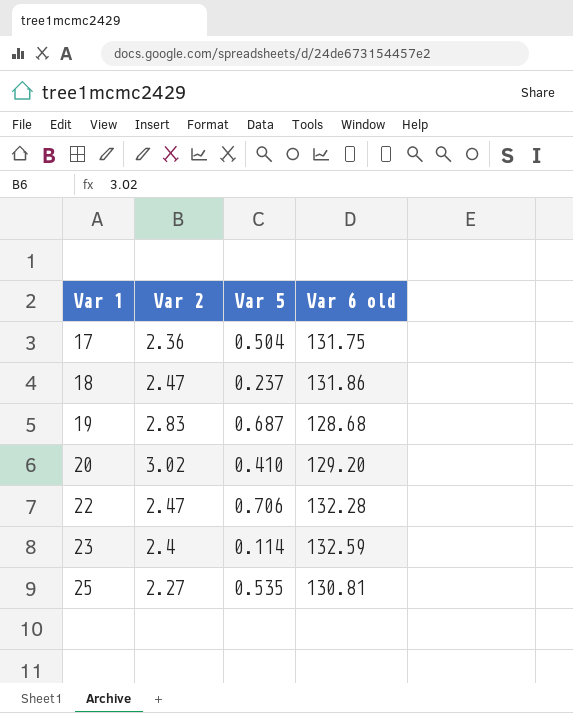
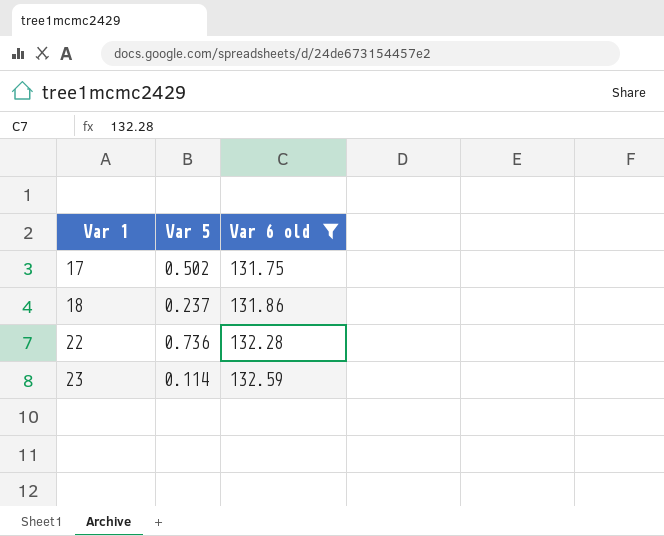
filter: none -> Var 6 old >= 131.75
column Var 2 | position: 2 -> none
17 | Var 5: 0.504 -> 0.502
22 | Var 5: 0.706 -> 0.736

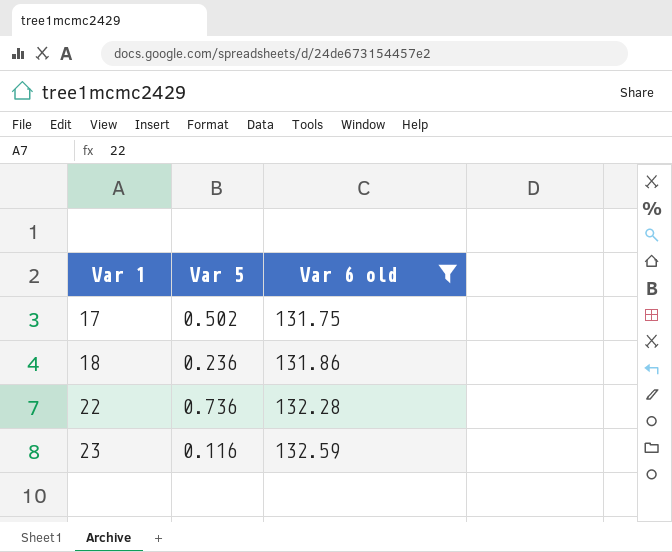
18 | Var 5: 0.237 -> 0.236
23 | Var 5: 0.114 -> 0.116

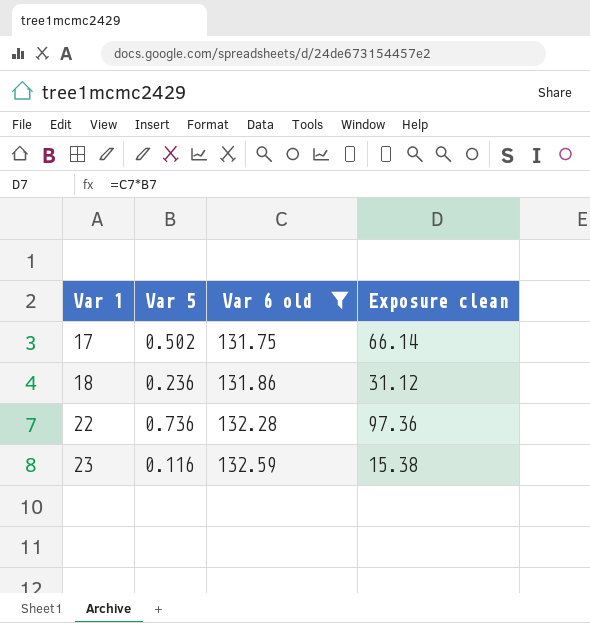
column Exposure clean | formula: none -> [Var 5] * [Var 6 old]

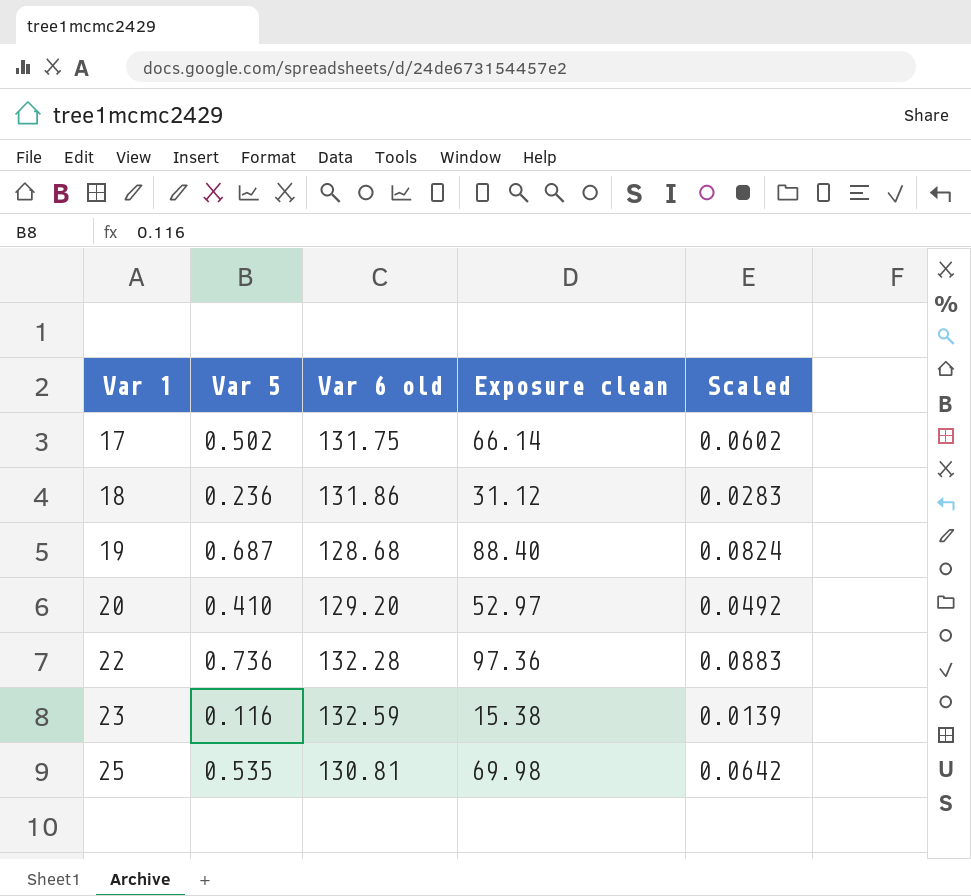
filter: Var 6 old >= 131.75 -> none
column Scaled | formula: none -> [Var 5] * 0.12

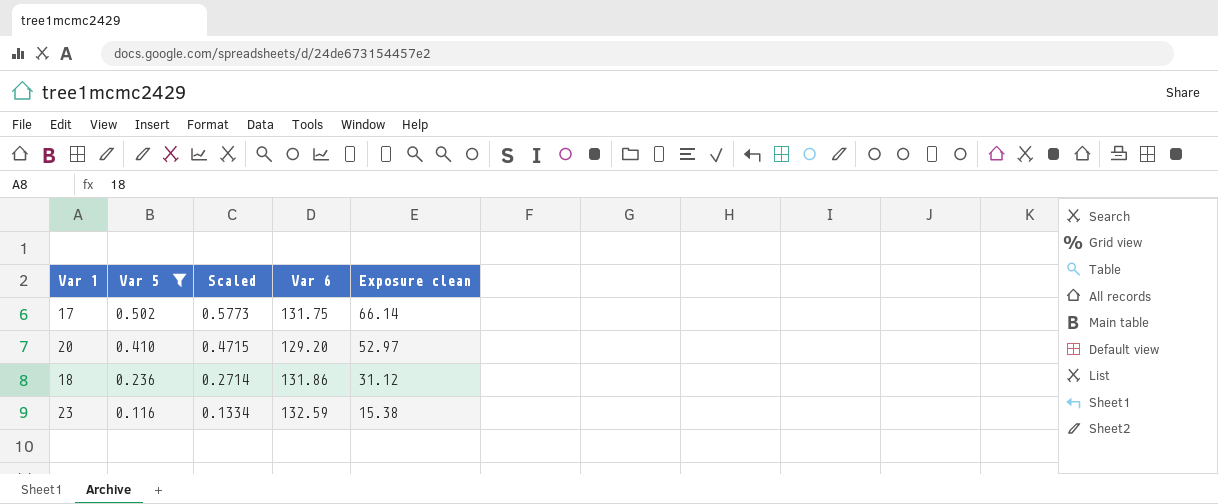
filter: none -> Var 5 <= 0.502
row order: Var 1 ascending -> Var 5 descending
column Scaled | formula: [Var 5] * 0.12 -> [Var 5] * 1.15
column Scaled | position: 5 -> 3
column name: Var 6 old -> Var 6

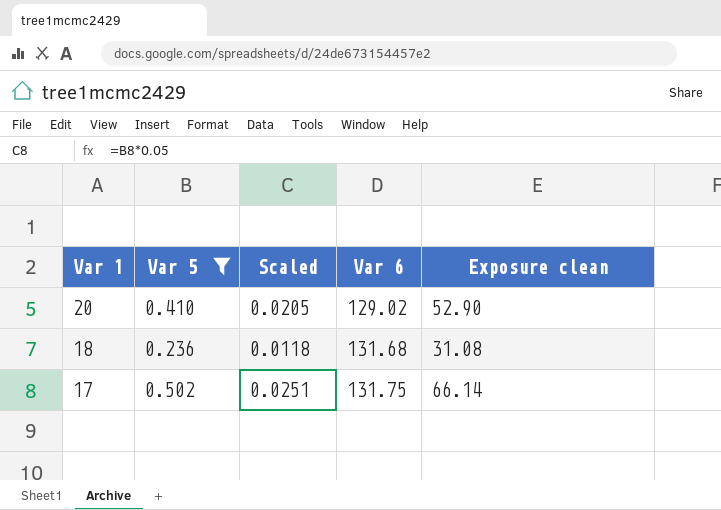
row order: Var 5 descending -> Var 1 descending
column Scaled | formula: [Var 5] * 1.15 -> [Var 5] * 0.05
row 23: 0.116 | 0.1334 | 132.59 | 15.38 -> none
20 | Var 6: 129.20 -> 129.02
20 | Exposure clean: 52.97 -> 52.90
18 | Var 6: 131.86 -> 131.68
18 | Exposure clean: 31.12 -> 31.08

